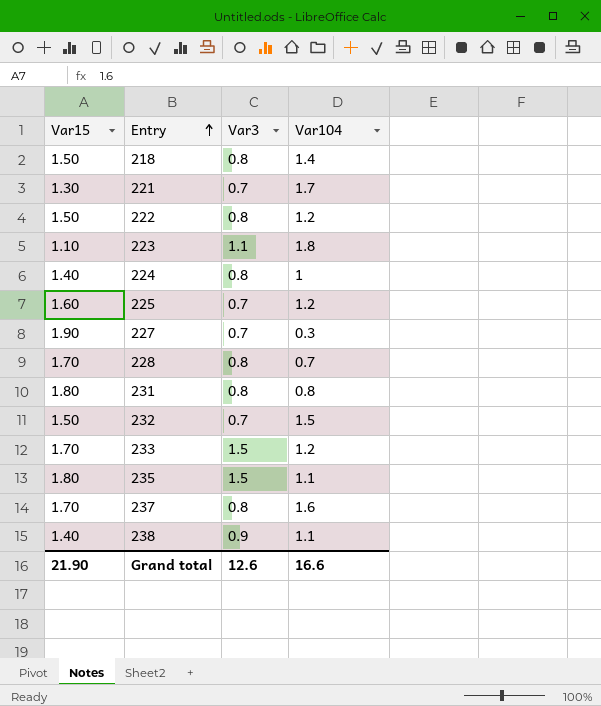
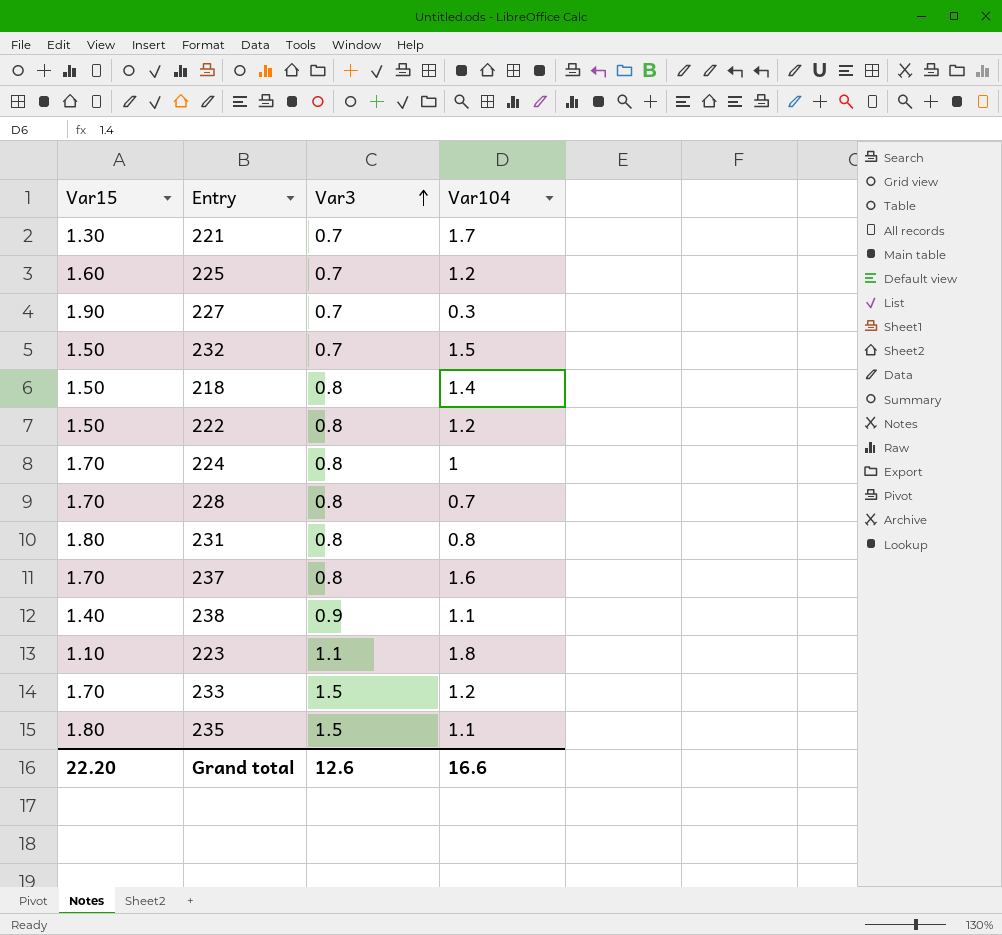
row order: Entry ascending -> Var3 ascending
224 | Var15: 1.40 -> 1.70
Grand total | Var15: 21.90 -> 22.20

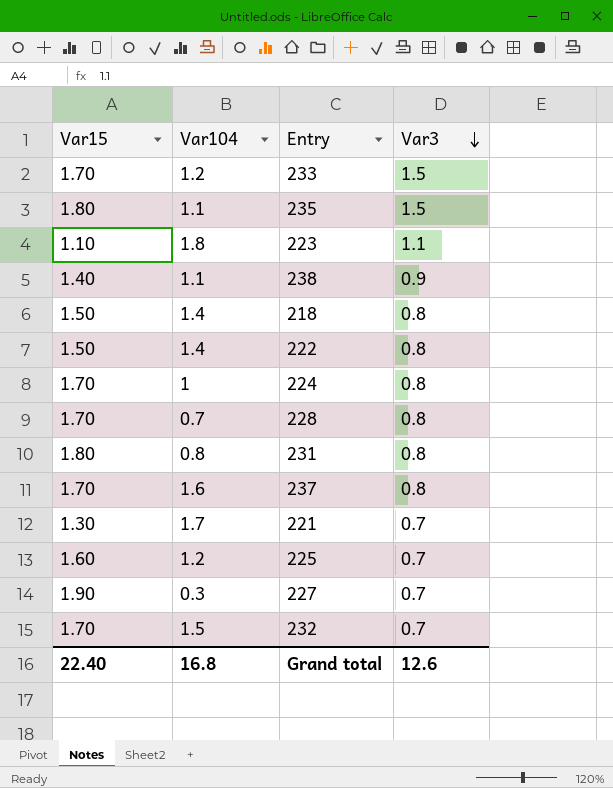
row order: Var3 ascending -> Var3 descending
column Var104 | position: 4 -> 2
222 | Var104: 1.2 -> 1.4
232 | Var15: 1.50 -> 1.70
Grand total | Var15: 22.20 -> 22.40
Grand total | Var104: 16.6 -> 16.8

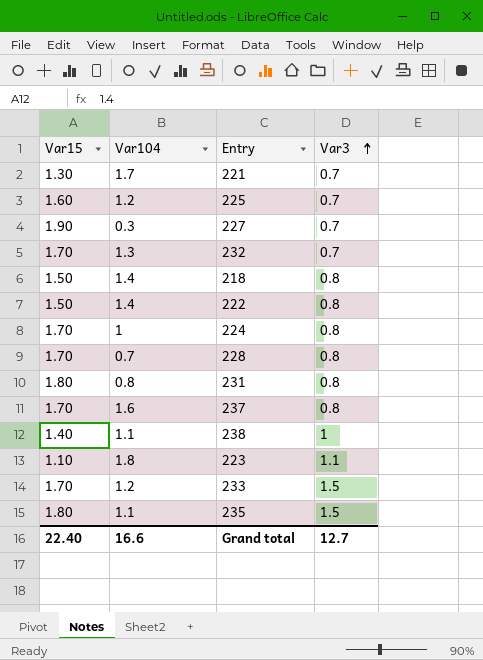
row order: Var3 descending -> Var3 ascending
232 | Var104: 1.5 -> 1.3
238 | Var3: 0.9 -> 1
Grand total | Var104: 16.8 -> 16.6
Grand total | Var3: 12.6 -> 12.7

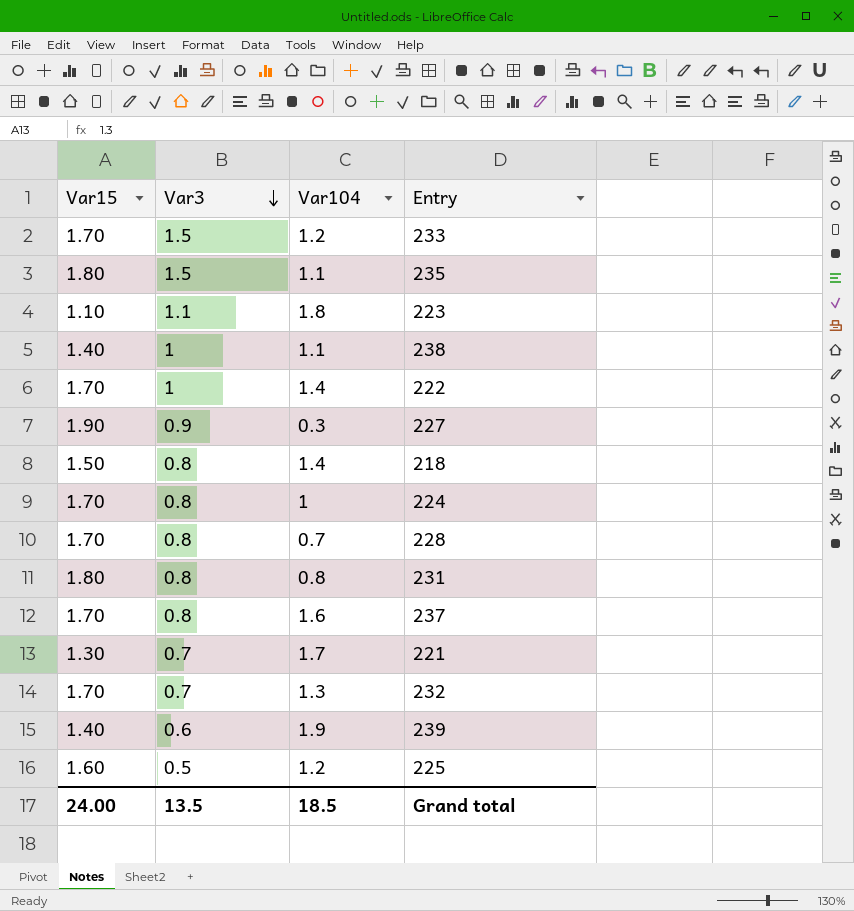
row order: Var3 ascending -> Var3 descending
column Var3 | position: 4 -> 2
222 | Var15: 1.50 -> 1.70
222 | Var3: 0.8 -> 1
227 | Var3: 0.7 -> 0.9
row 239: none -> 1.40 | 0.6 | 1.9
225 | Var3: 0.7 -> 0.5
Grand total | Var15: 22.40 -> 24.00
Grand total | Var3: 12.7 -> 13.5
Grand total | Var104: 16.6 -> 18.5

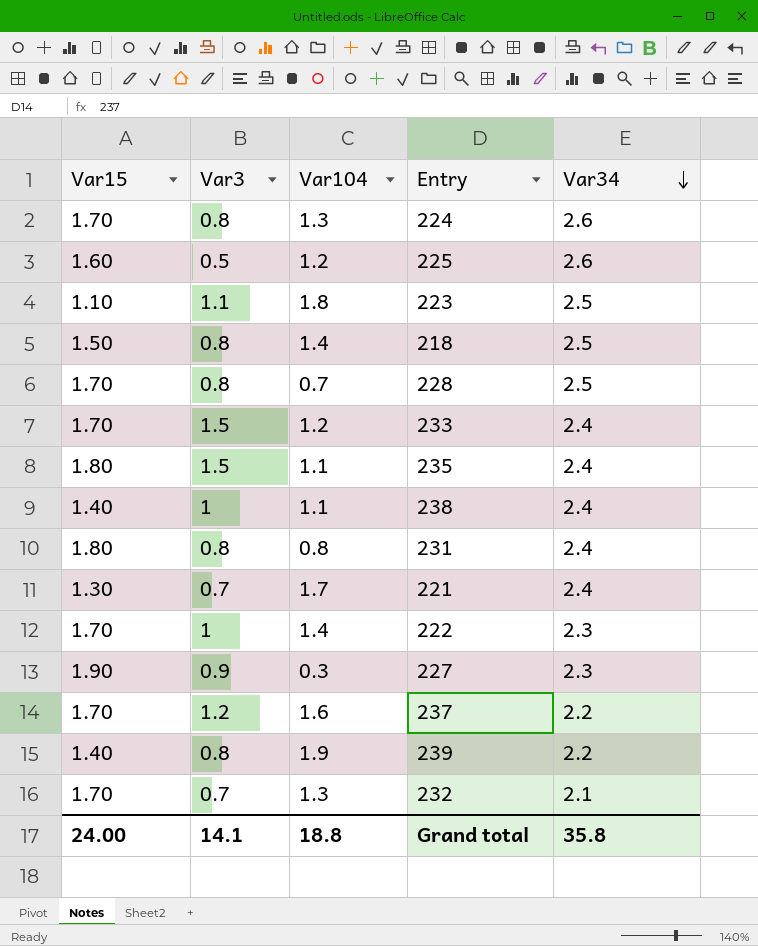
row order: Var3 descending -> Var34 descending
column Var34 | position: none -> 5
224 | Var104: 1 -> 1.3
237 | Var3: 0.8 -> 1.2
239 | Var3: 0.6 -> 0.8
Grand total | Var3: 13.5 -> 14.1
Grand total | Var104: 18.5 -> 18.8

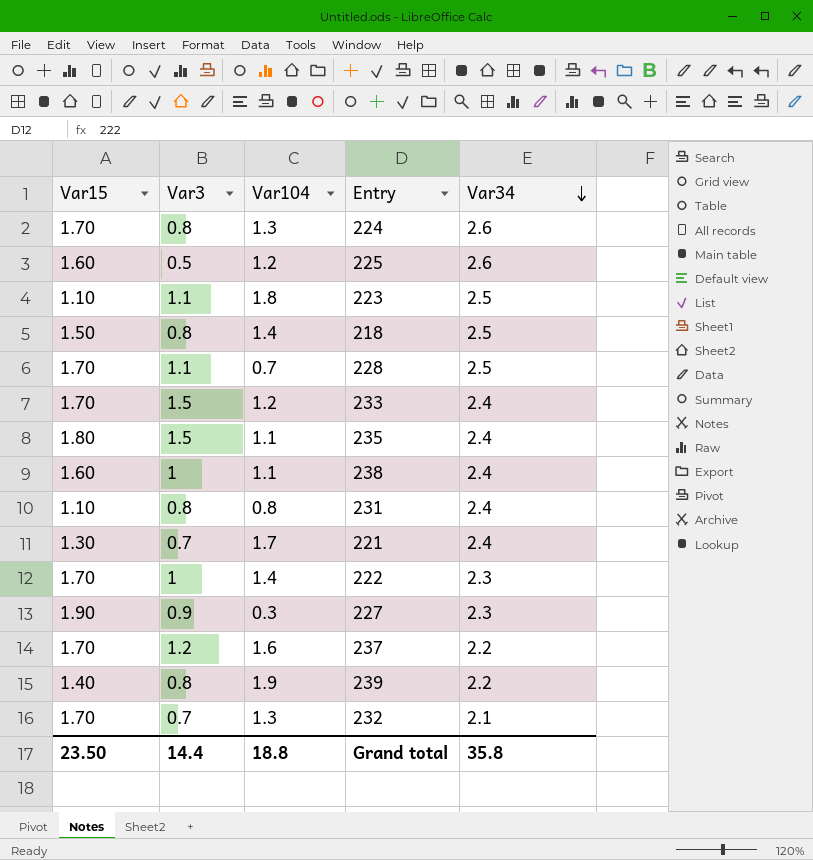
228 | Var3: 0.8 -> 1.1
238 | Var15: 1.40 -> 1.60
231 | Var15: 1.80 -> 1.10
Grand total | Var15: 24.00 -> 23.50
Grand total | Var3: 14.1 -> 14.4

